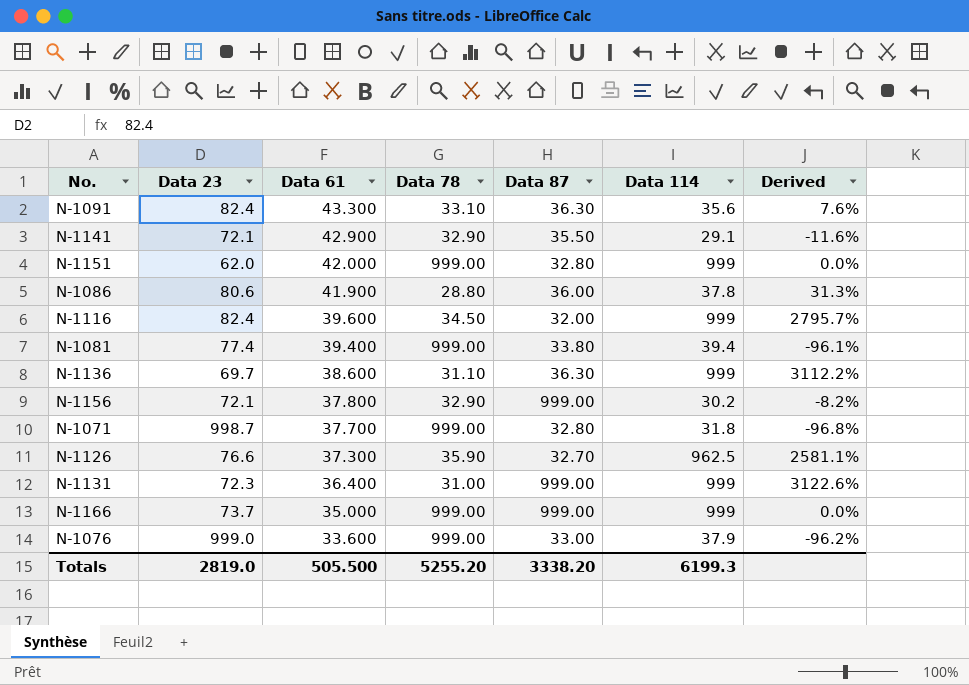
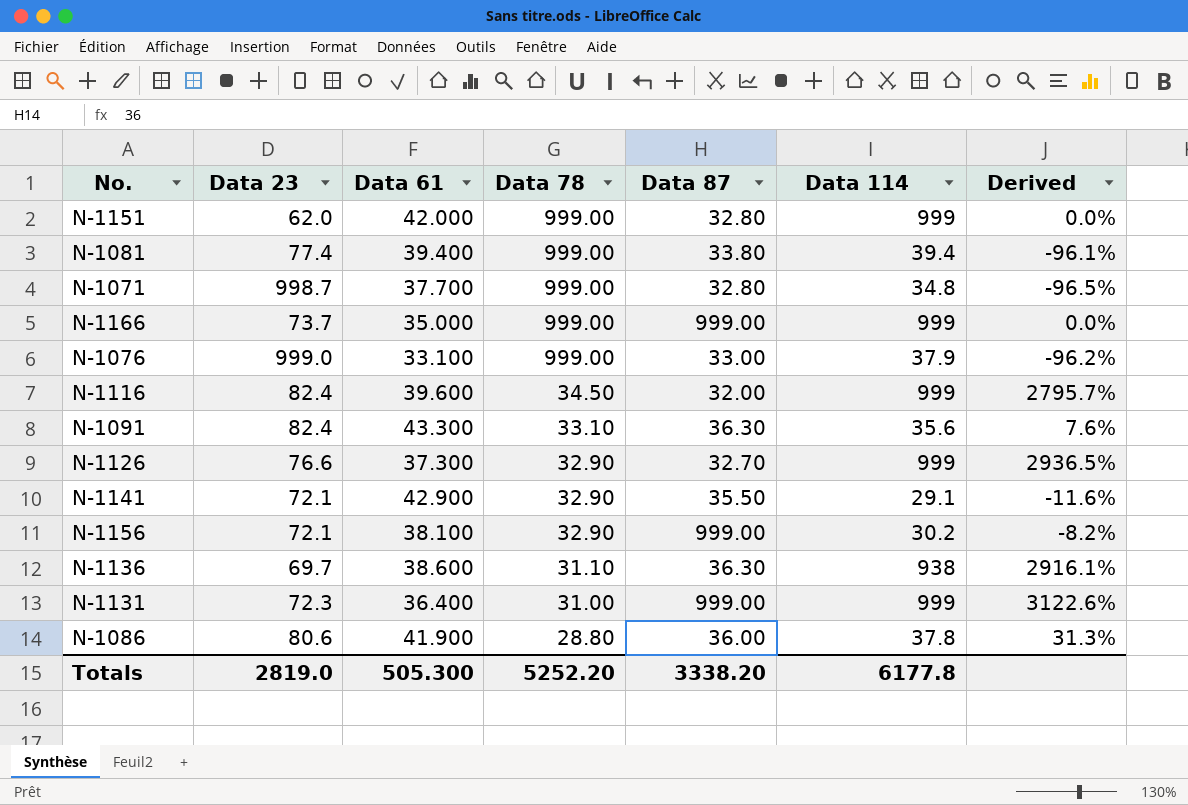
row order: Data 61 descending -> Data 78 descending
N-1071 | Data 114: 31.8 -> 34.8
N-1071 | Derived: -96.8% -> -96.5%
N-1076 | Data 61: 33.600 -> 33.100
N-1126 | Data 78: 35.90 -> 32.90
N-1126 | Data 114: 962.5 -> 999
N-1126 | Derived: 2581.1% -> 2936.5%
N-1156 | Data 61: 37.800 -> 38.100
N-1136 | Data 114: 999 -> 938
N-1136 | Derived: 3112.2% -> 2916.1%
Totals | Data 61: 505.500 -> 505.300
Totals | Data 78: 5255.20 -> 5252.20
Totals | Data 114: 6199.3 -> 6177.8

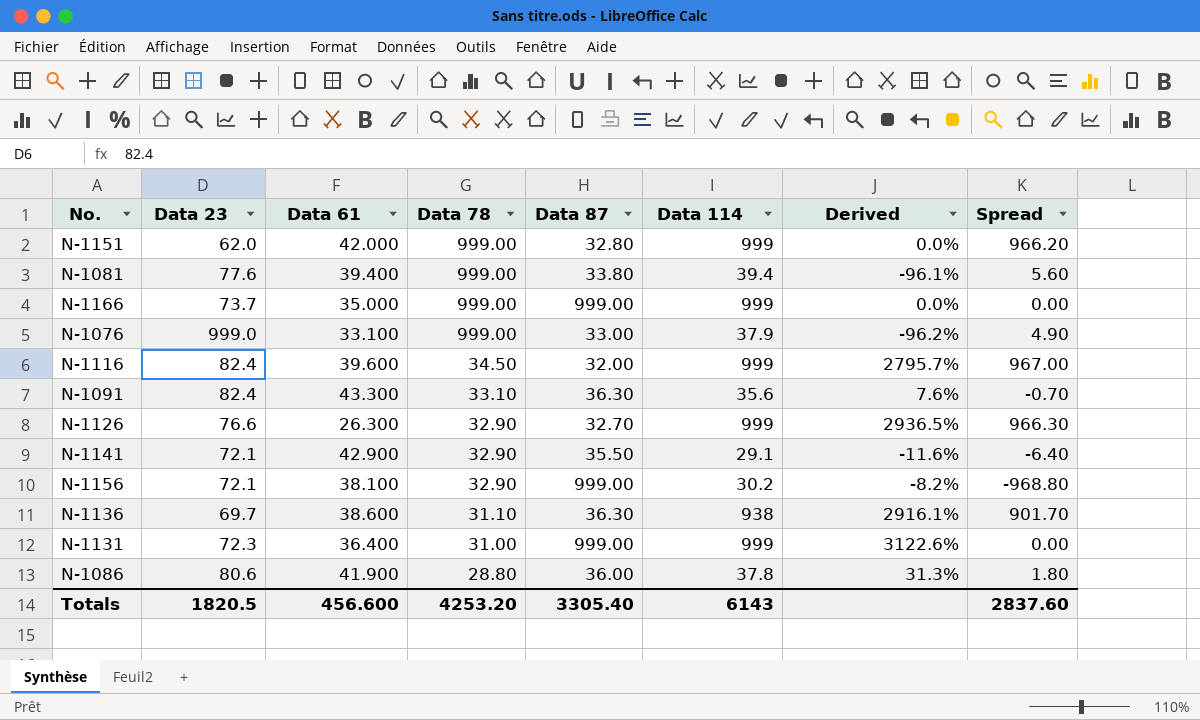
column Spread | formula: none -> [Data 114] - [Data 87]
row N-1071: 998.7 | 37.700 | 999.00 | 32.80 | 34.8 | -96.5% -> none
N-1081 | Data 23: 77.4 -> 77.6
N-1126 | Data 61: 37.300 -> 26.300
Totals | Data 23: 2819.0 -> 1820.5
Totals | Data 61: 505.300 -> 456.600
Totals | Data 78: 5252.20 -> 4253.20
Totals | Data 87: 3338.20 -> 3305.40
Totals | Data 114: 6177.8 -> 6143

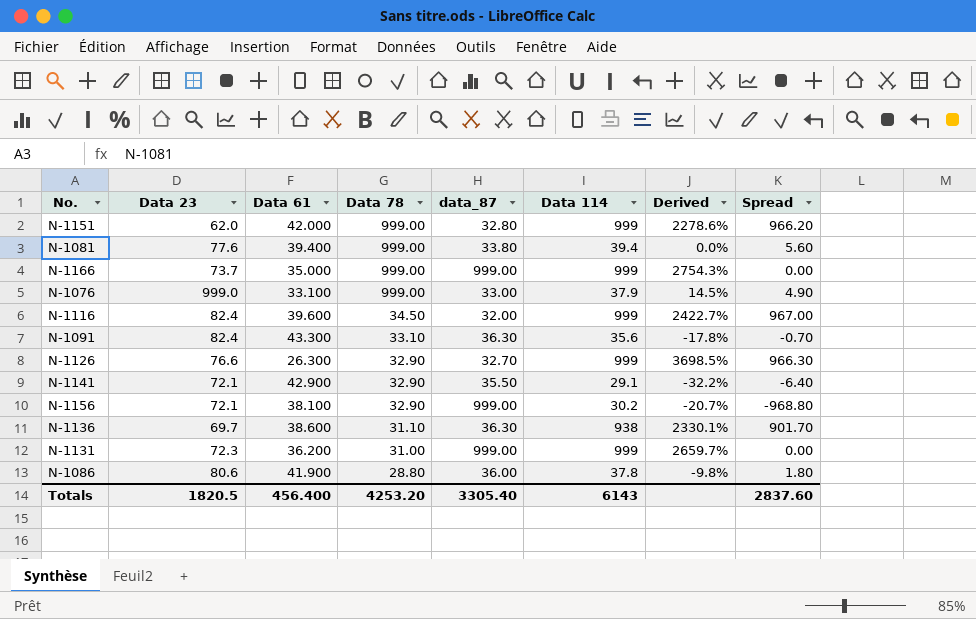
column name: Data 87 -> data_87
column Derived | formula: ([Data 114] - [Data 78]) / [Data 78] -> ([Data 114] - [Data 61]) / [Data 61]
N-1131 | Data 61: 36.400 -> 36.200
Totals | Data 61: 456.600 -> 456.400

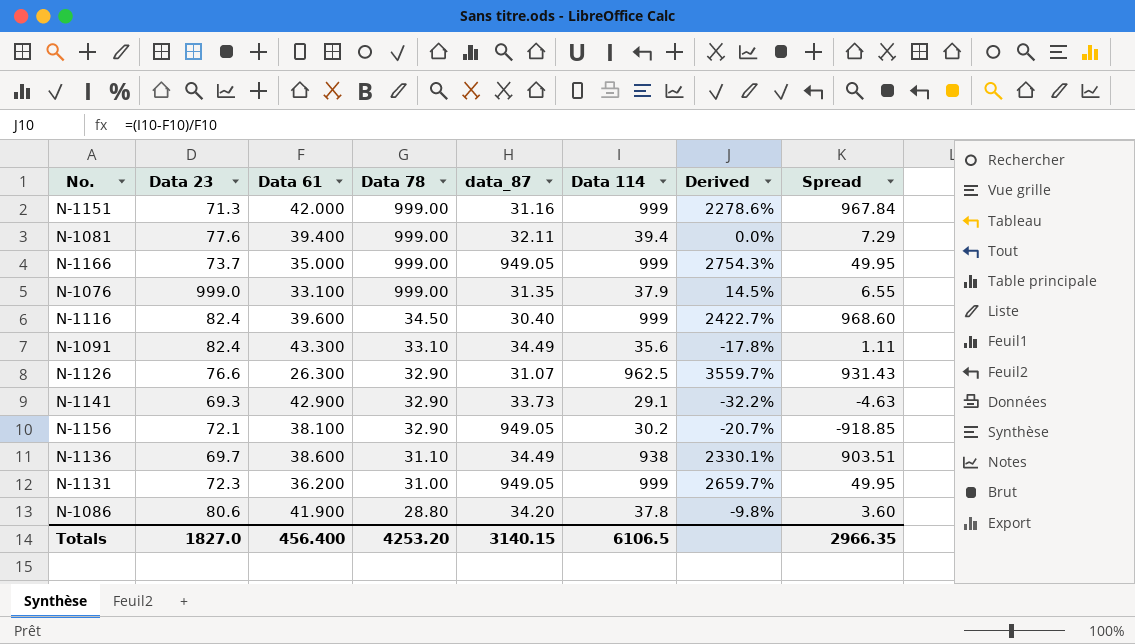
N-1151 | Data 23: 62.0 -> 71.3
N-1151 | data_87: 32.80 -> 31.16
N-1151 | Spread: 966.20 -> 967.84
N-1081 | data_87: 33.80 -> 32.11
N-1081 | Spread: 5.60 -> 7.29
N-1166 | data_87: 999.00 -> 949.05
N-1166 | Spread: 0.00 -> 49.95
N-1076 | data_87: 33.00 -> 31.35
N-1076 | Spread: 4.90 -> 6.55
N-1116 | data_87: 32.00 -> 30.40
N-1116 | Spread: 967.00 -> 968.60
N-1091 | data_87: 36.30 -> 34.49
N-1091 | Spread: -0.70 -> 1.11
N-1126 | data_87: 32.70 -> 31.07
N-1126 | Data 114: 999 -> 962.5
N-1126 | Derived: 3698.5% -> 3559.7%
N-1126 | Spread: 966.30 -> 931.43
N-1141 | Data 23: 72.1 -> 69.3
N-1141 | data_87: 35.50 -> 33.73
N-1141 | Spread: -6.40 -> -4.63
N-1156 | data_87: 999.00 -> 949.05
N-1156 | Spread: -968.80 -> -918.85
N-1136 | data_87: 36.30 -> 34.49
N-1136 | Spread: 901.70 -> 903.51
N-1131 | data_87: 999.00 -> 949.05
N-1131 | Spread: 0.00 -> 49.95
N-1086 | data_87: 36.00 -> 34.20
N-1086 | Spread: 1.80 -> 3.60
Totals | Data 23: 1820.5 -> 1827.0
Totals | data_87: 3305.40 -> 3140.15
Totals | Data 114: 6143 -> 6106.5
Totals | Spread: 2837.60 -> 2966.35

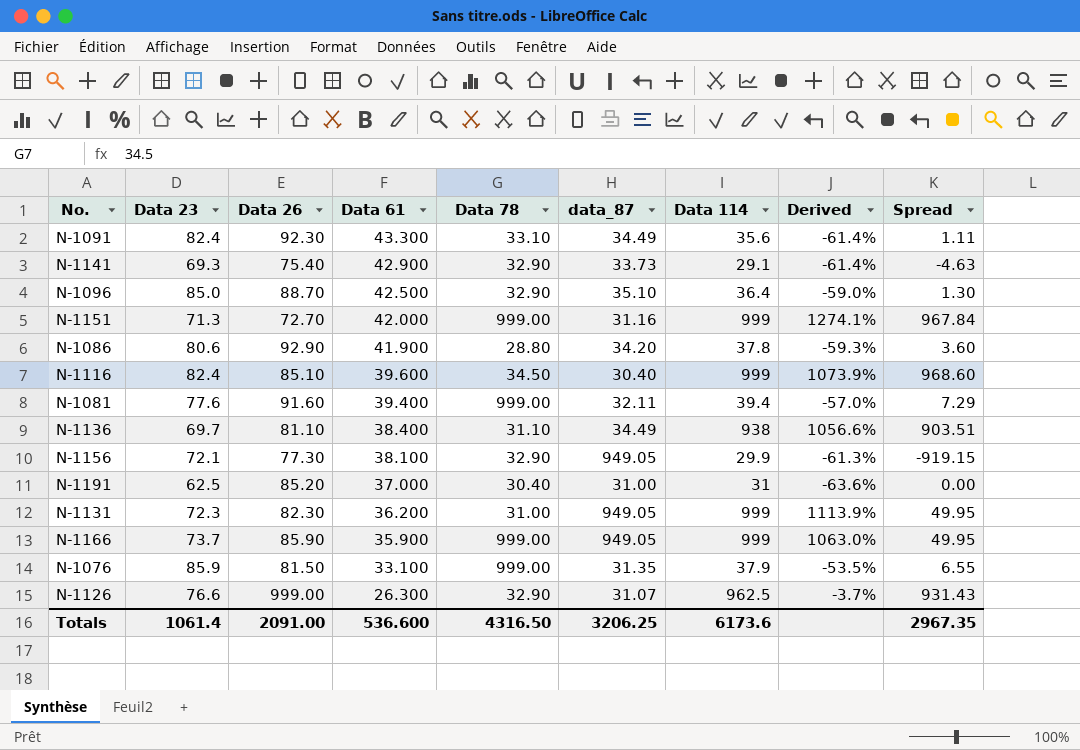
row order: Data 78 descending -> Data 61 descending
column Data 26 | position: none -> 3
column Derived | formula: ([Data 114] - [Data 61]) / [Data 61] -> ([Data 114] - [Data 26]) / [Data 26]
row N-1096: none -> 85.0 | 88.70 | 42.500 | 32.90 | 35.10 | 36.4 | -59.0% | 1.30
N-1136 | Data 61: 38.600 -> 38.400
N-1156 | Data 114: 30.2 -> 29.9
N-1156 | Spread: -918.85 -> -919.15
row N-1191: none -> 62.5 | 85.20 | 37.000 | 30.40 | 31.00 | 31 | -63.6% | 0.00
N-1166 | Data 61: 35.000 -> 35.900
N-1076 | Data 23: 999.0 -> 85.9
Totals | Data 23: 1827.0 -> 1061.4
Totals | Data 61: 456.400 -> 536.600
Totals | Data 78: 4253.20 -> 4316.50
Totals | data_87: 3140.15 -> 3206.25
Totals | Data 114: 6106.5 -> 6173.6
Totals | Spread: 2966.35 -> 2967.35

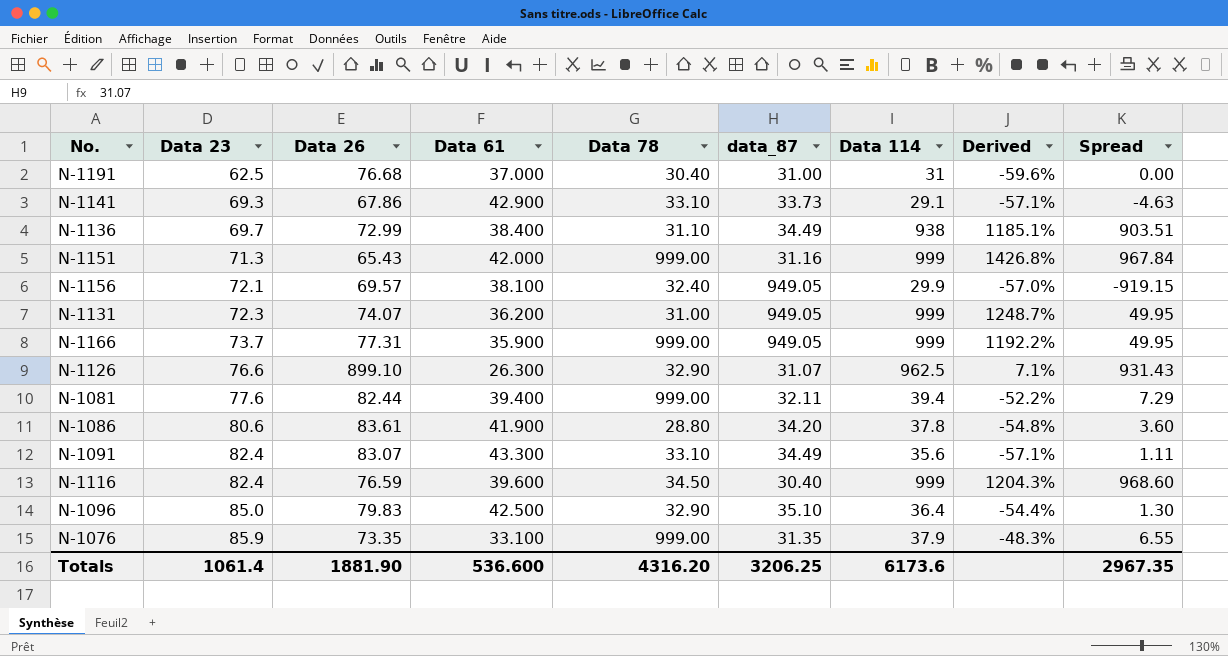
row order: Data 61 descending -> Data 23 ascending
N-1191 | Data 26: 85.20 -> 76.68
N-1191 | Derived: -63.6% -> -59.6%
N-1141 | Data 26: 75.40 -> 67.86
N-1141 | Data 78: 32.90 -> 33.10
N-1141 | Derived: -61.4% -> -57.1%
N-1136 | Data 26: 81.10 -> 72.99
N-1136 | Derived: 1056.6% -> 1185.1%
N-1151 | Data 26: 72.70 -> 65.43
N-1151 | Derived: 1274.1% -> 1426.8%
N-1156 | Data 26: 77.30 -> 69.57
N-1156 | Data 78: 32.90 -> 32.40
N-1156 | Derived: -61.3% -> -57.0%
N-1131 | Data 26: 82.30 -> 74.07
N-1131 | Derived: 1113.9% -> 1248.7%
N-1166 | Data 26: 85.90 -> 77.31
N-1166 | Derived: 1063.0% -> 1192.2%
N-1126 | Data 26: 999.00 -> 899.10
N-1126 | Derived: -3.7% -> 7.1%
N-1081 | Data 26: 91.60 -> 82.44
N-1081 | Derived: -57.0% -> -52.2%
N-1086 | Data 26: 92.90 -> 83.61
N-1086 | Derived: -59.3% -> -54.8%
N-1091 | Data 26: 92.30 -> 83.07
N-1091 | Derived: -61.4% -> -57.1%
N-1116 | Data 26: 85.10 -> 76.59
N-1116 | Derived: 1073.9% -> 1204.3%
N-1096 | Data 26: 88.70 -> 79.83
N-1096 | Derived: -59.0% -> -54.4%
N-1076 | Data 26: 81.50 -> 73.35
N-1076 | Derived: -53.5% -> -48.3%
Totals | Data 26: 2091.00 -> 1881.90
Totals | Data 78: 4316.50 -> 4316.20

